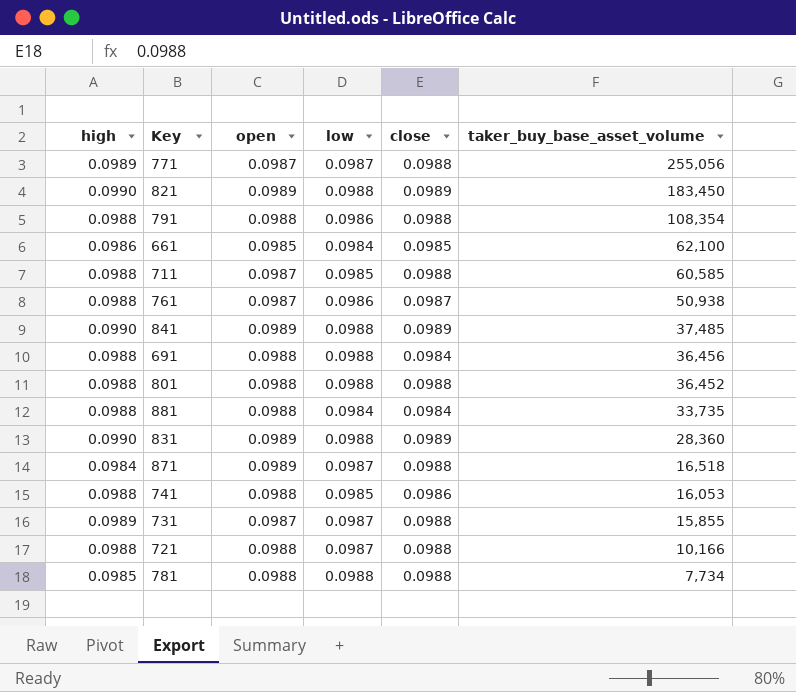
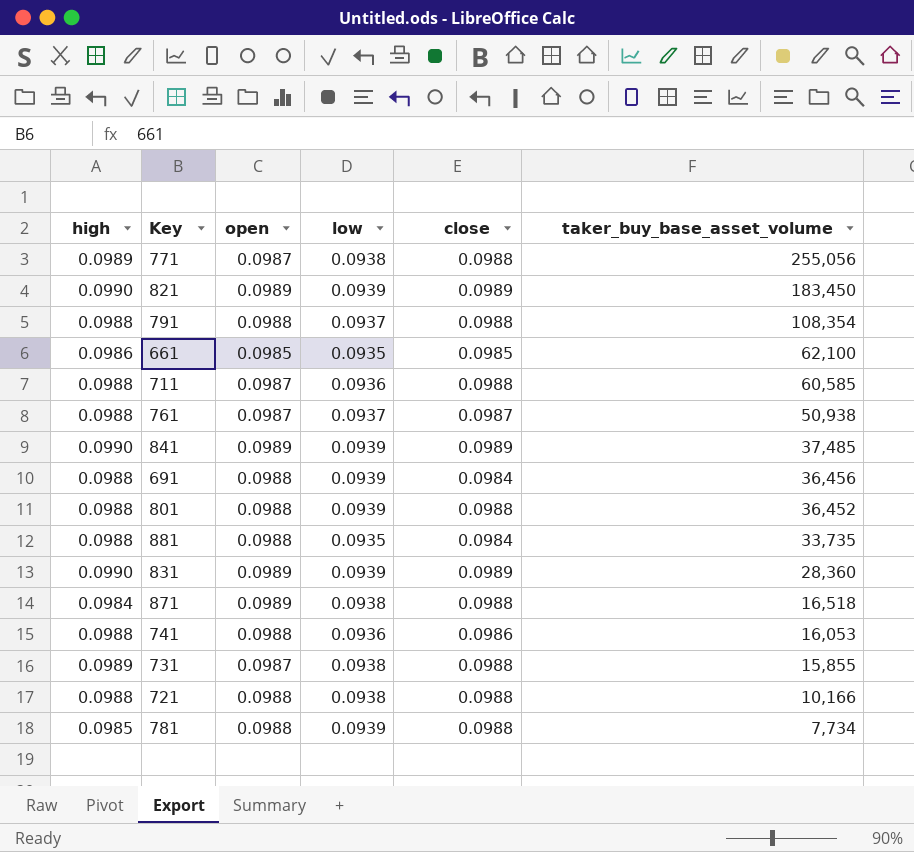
771 | low: 0.0987 -> 0.0938
821 | low: 0.0988 -> 0.0939
791 | low: 0.0986 -> 0.0937
661 | low: 0.0984 -> 0.0935
711 | low: 0.0985 -> 0.0936
761 | low: 0.0986 -> 0.0937
841 | low: 0.0988 -> 0.0939
691 | low: 0.0988 -> 0.0939
801 | low: 0.0988 -> 0.0939
881 | low: 0.0984 -> 0.0935
831 | low: 0.0988 -> 0.0939
871 | low: 0.0987 -> 0.0938
741 | low: 0.0985 -> 0.0936
731 | low: 0.0987 -> 0.0938
721 | low: 0.0987 -> 0.0938
781 | low: 0.0988 -> 0.0939

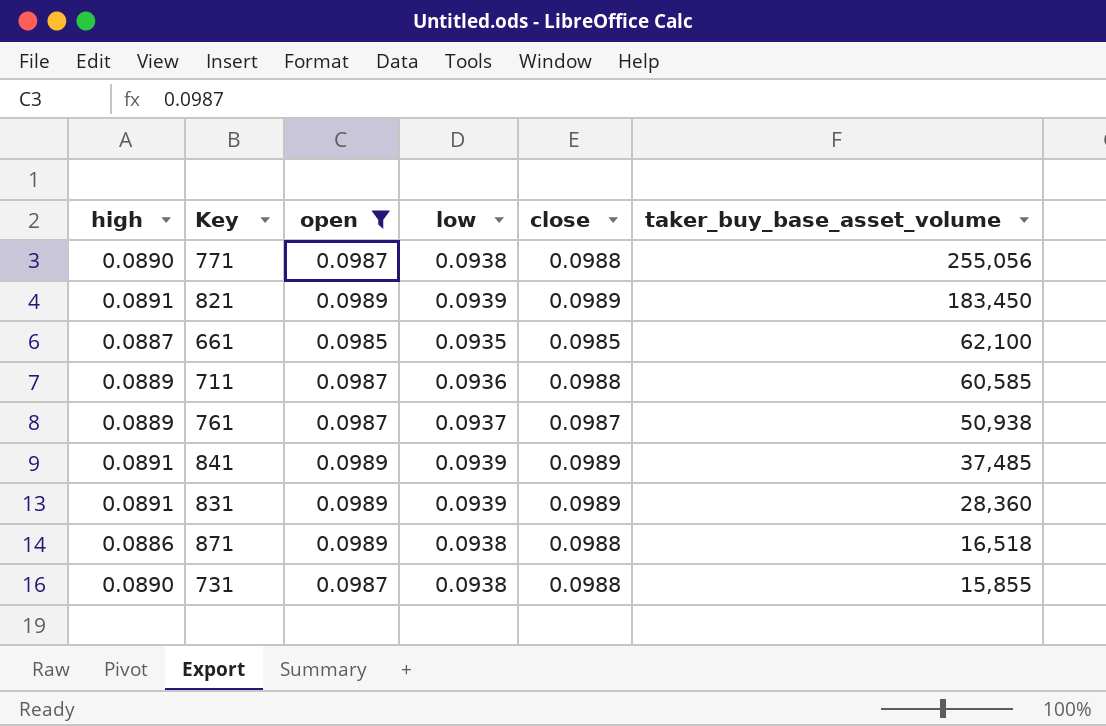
filter: none -> open != 0.0988
771 | high: 0.0989 -> 0.0890
821 | high: 0.0990 -> 0.0891
661 | high: 0.0986 -> 0.0887
711 | high: 0.0988 -> 0.0889
761 | high: 0.0988 -> 0.0889
841 | high: 0.0990 -> 0.0891
831 | high: 0.0990 -> 0.0891
871 | high: 0.0984 -> 0.0886
731 | high: 0.0989 -> 0.0890

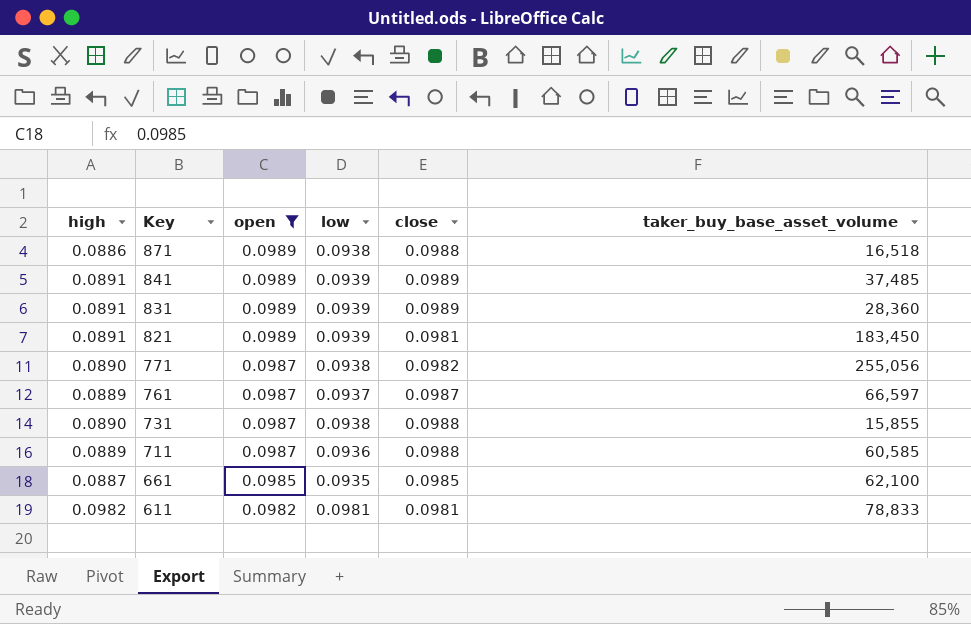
row order: taker_buy_base_asset_volume descending -> Key descending
821 | close: 0.0989 -> 0.0981
771 | close: 0.0988 -> 0.0982
761 | taker_buy_base_asset_volume: 50,938 -> 66,597
row 611: none -> 0.0982 | 0.0982 | 0.0981 | 0.0981 | 78,833

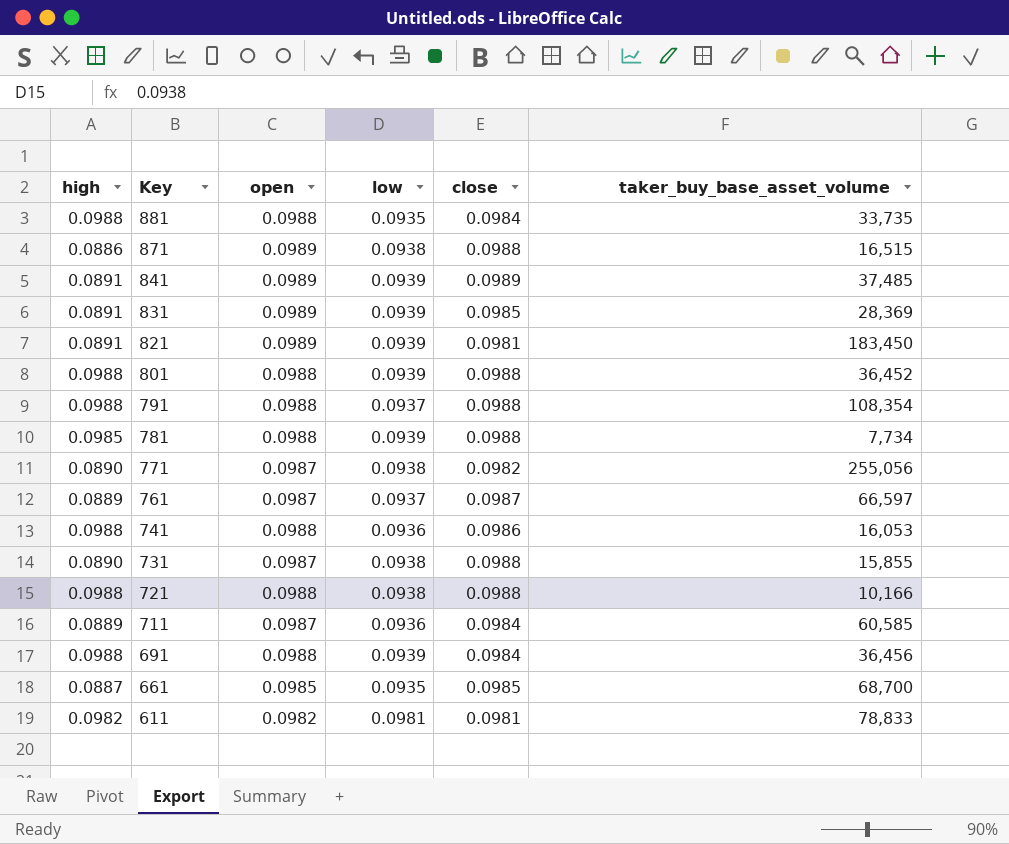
filter: open != 0.0988 -> none
871 | taker_buy_base_asset_volume: 16,518 -> 16,515
831 | close: 0.0989 -> 0.0985
831 | taker_buy_base_asset_volume: 28,360 -> 28,369
711 | close: 0.0988 -> 0.0984
661 | taker_buy_base_asset_volume: 62,100 -> 68,700

